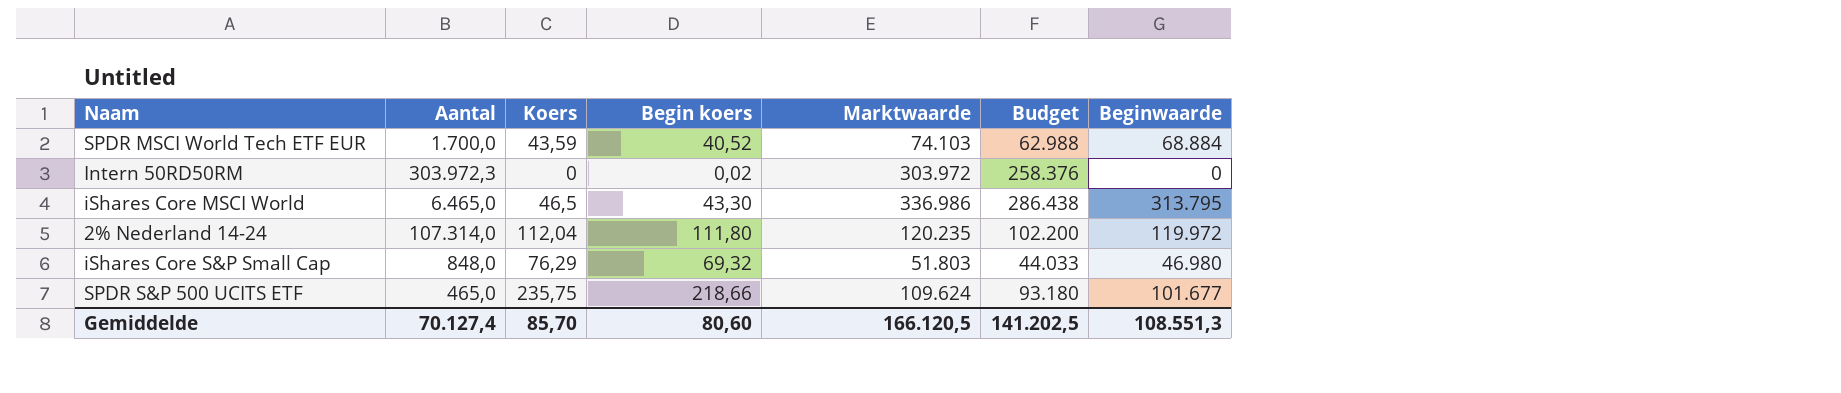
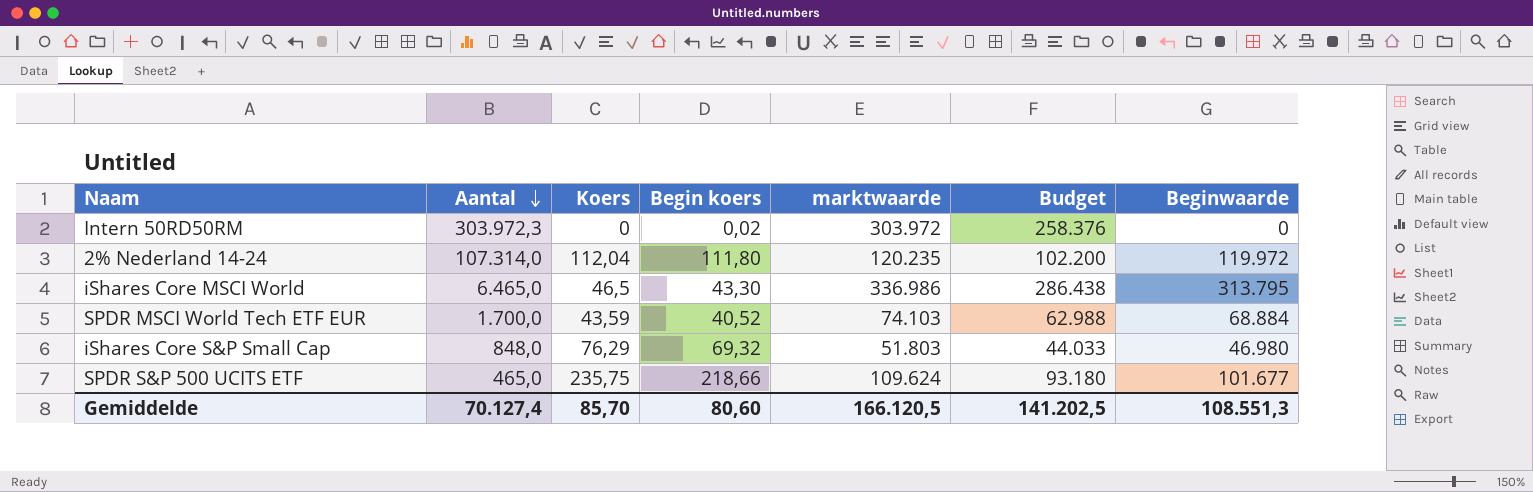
row order: none -> Aantal descending
column name: Marktwaarde -> marktwaarde

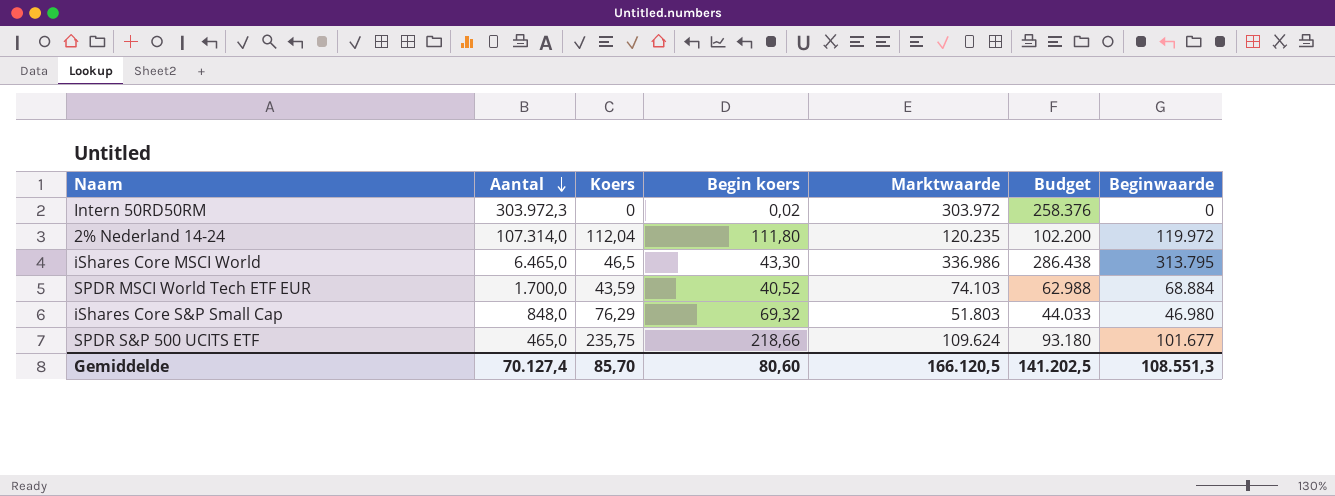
column name: marktwaarde -> Marktwaarde

